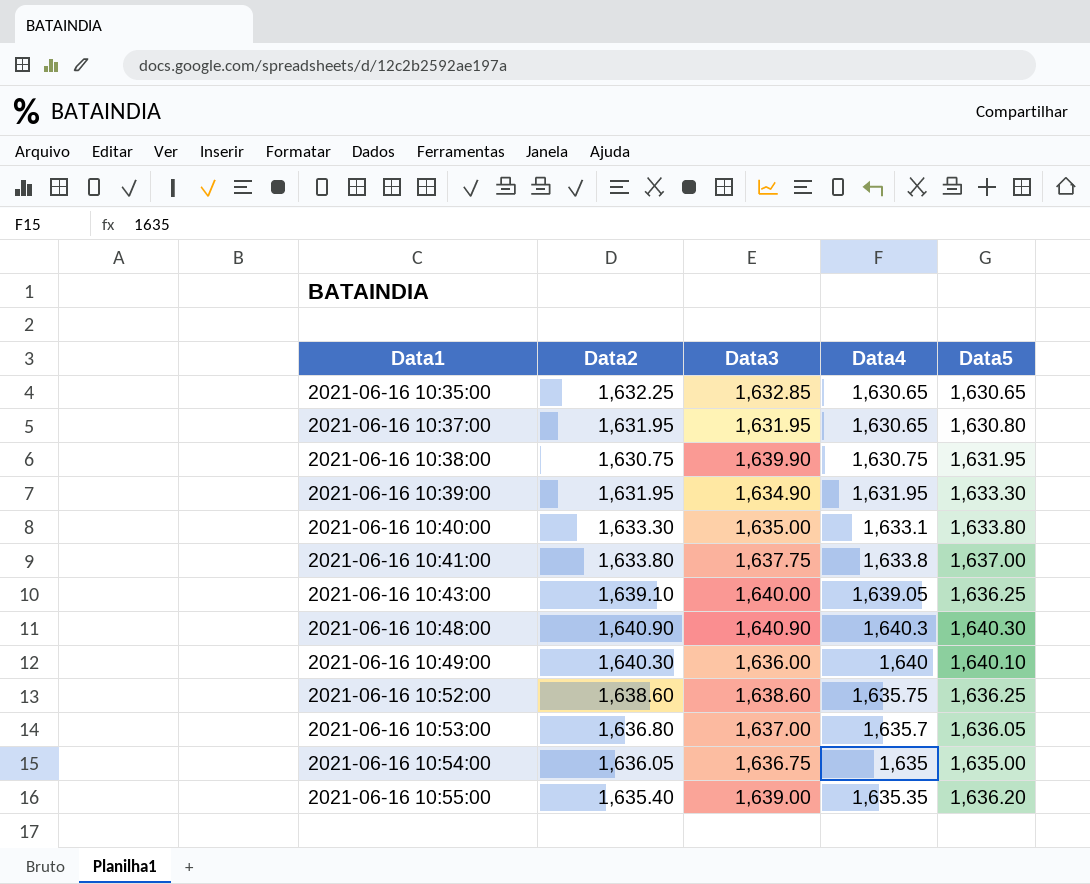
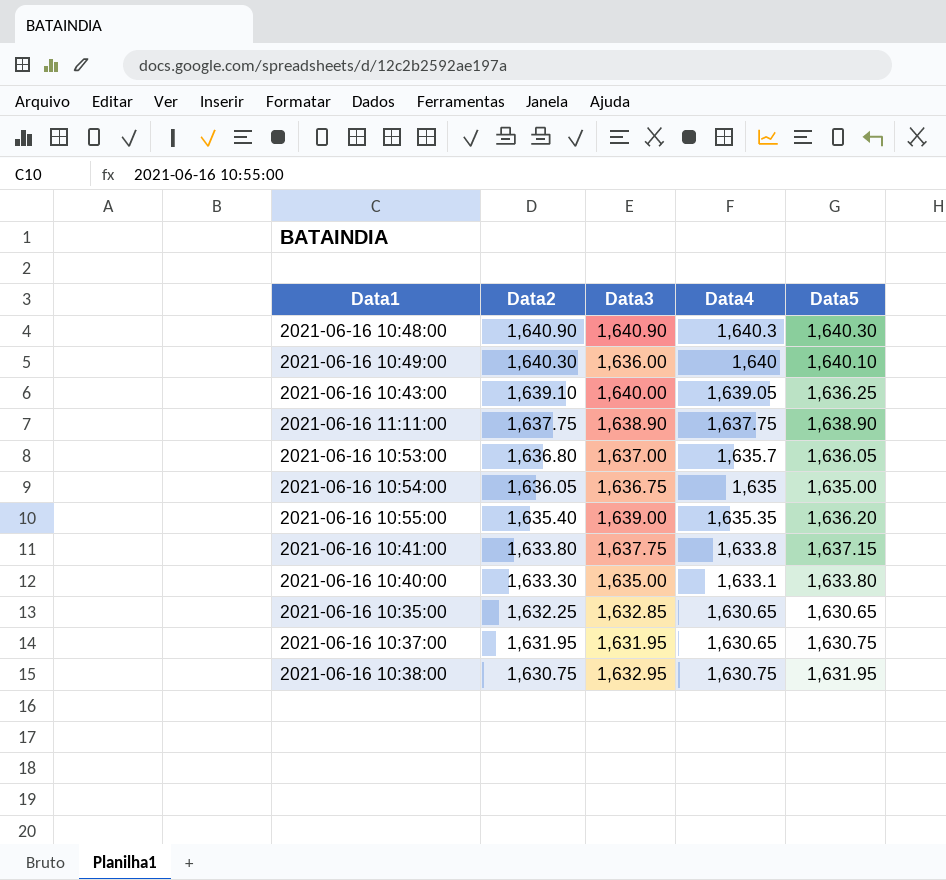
row order: Data1 ascending -> Data2 descending
row 2021-06-16 10:39:00: 1,631.95 | 1,634.90 | 1,631.95 | 1,633.30 -> none
row 2021-06-16 10:52:00: 1,638.60 | 1,638.60 | 1,635.75 | 1,636.25 -> none
row 2021-06-16 11:11:00: none -> 1,637.75 | 1,638.90 | 1,637.75 | 1,638.90
2021-06-16 10:41:00 | Data5: 1,637.00 -> 1,637.15
2021-06-16 10:37:00 | Data5: 1,630.80 -> 1,630.75
2021-06-16 10:38:00 | Data3: 1,639.90 -> 1,632.95

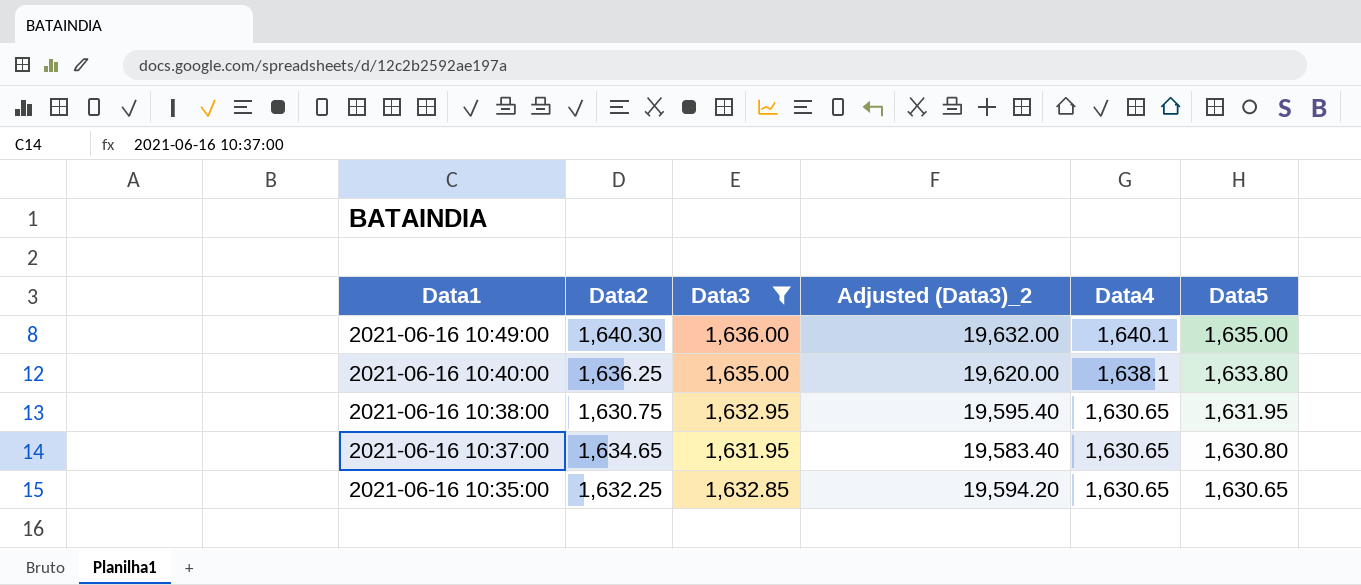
filter: none -> Data3 <= 1,636.00
row order: Data2 descending -> Data1 descending
column Adjusted (Data3)_2 | formula: none -> [Data3] * 12
2021-06-16 10:49:00 | Data4: 1,640 -> 1,640.1
2021-06-16 10:49:00 | Data5: 1,640.10 -> 1,635.00
2021-06-16 10:40:00 | Data2: 1,633.30 -> 1,636.25
2021-06-16 10:40:00 | Data4: 1,633.1 -> 1,638.1
2021-06-16 10:38:00 | Data4: 1,630.75 -> 1,630.65
2021-06-16 10:37:00 | Data2: 1,631.95 -> 1,634.65
2021-06-16 10:37:00 | Data5: 1,630.75 -> 1,630.80

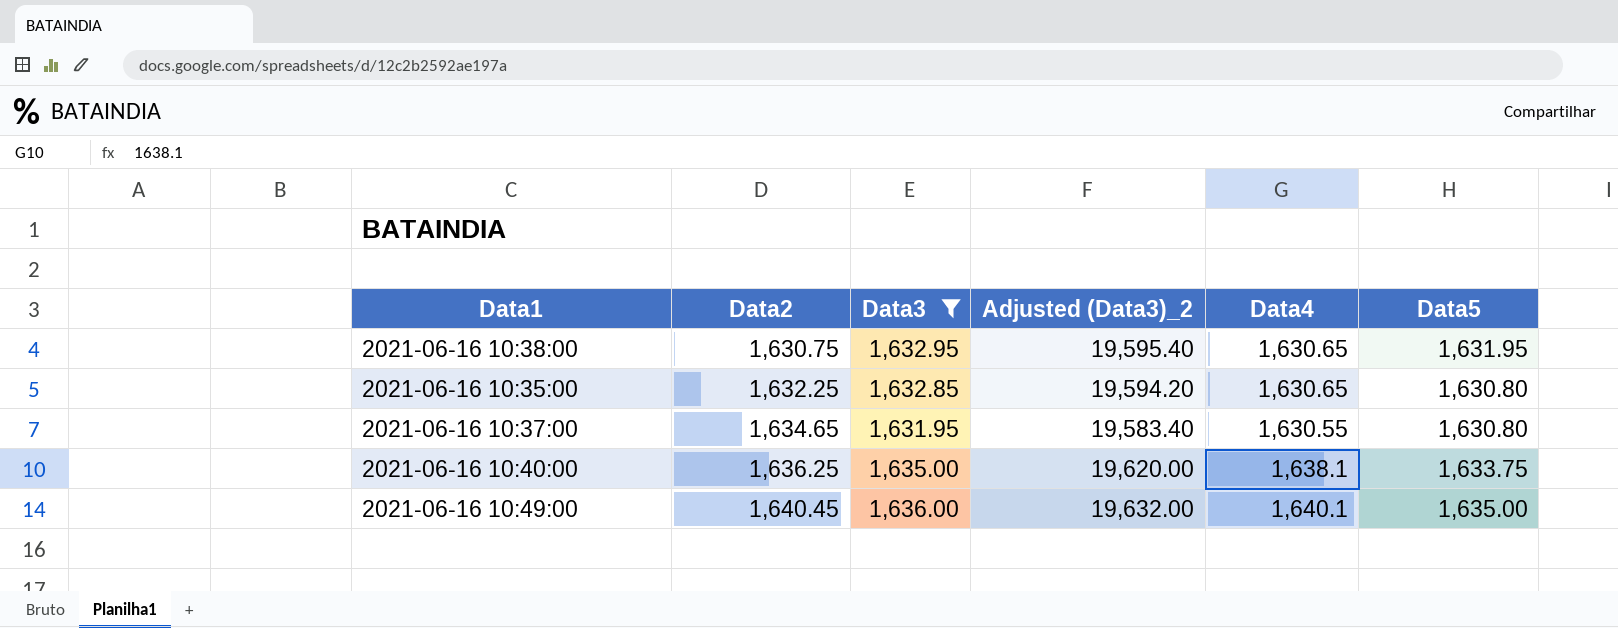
row order: Data1 descending -> Data2 ascending
2021-06-16 10:35:00 | Data5: 1,630.65 -> 1,630.80
2021-06-16 10:37:00 | Data4: 1,630.65 -> 1,630.55
2021-06-16 10:40:00 | Data5: 1,633.80 -> 1,633.75
2021-06-16 10:49:00 | Data2: 1,640.30 -> 1,640.45

